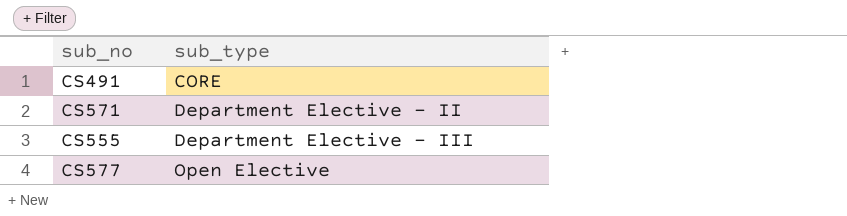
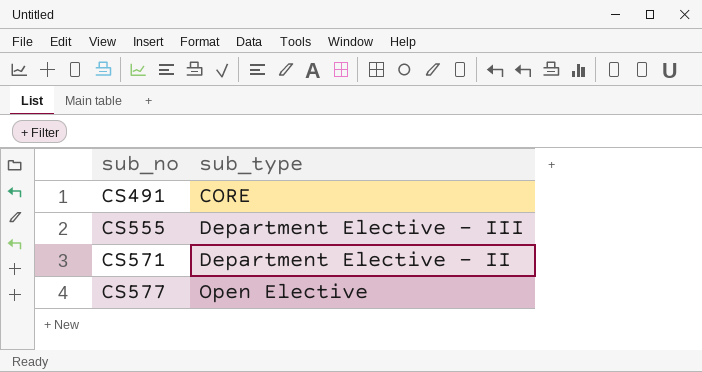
row order: sub_type ascending -> sub_no ascending

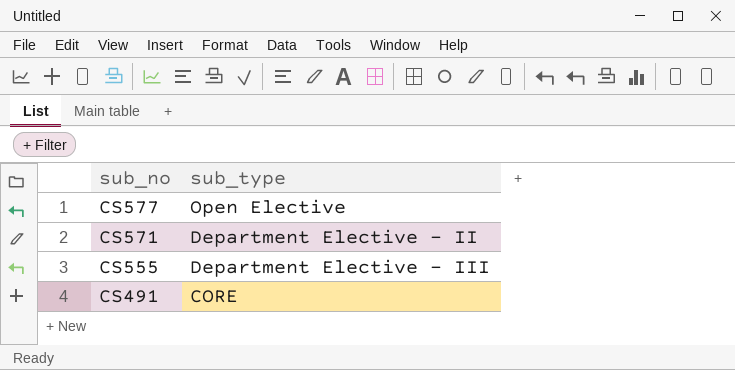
row order: sub_no ascending -> sub_no descending

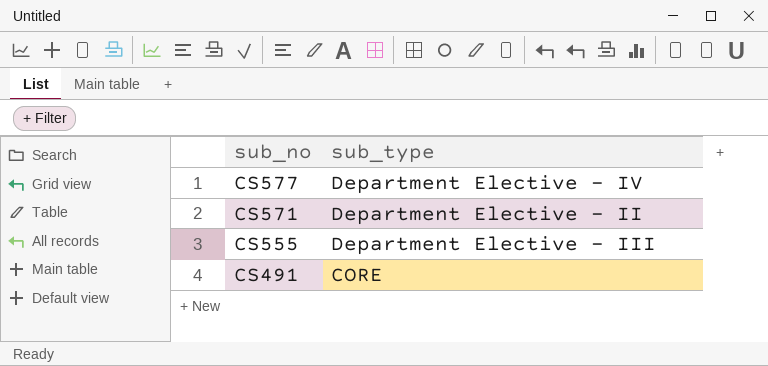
CS577 | sub_type: Open Elective -> Department Elective - IV

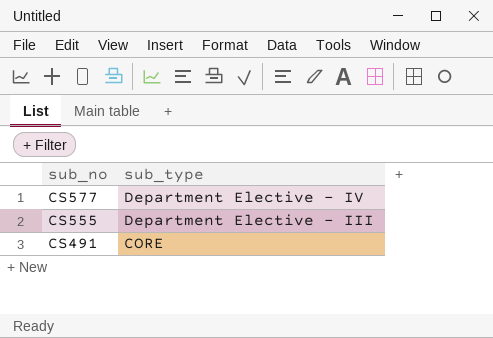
row CS571: Department Elective - II -> none

